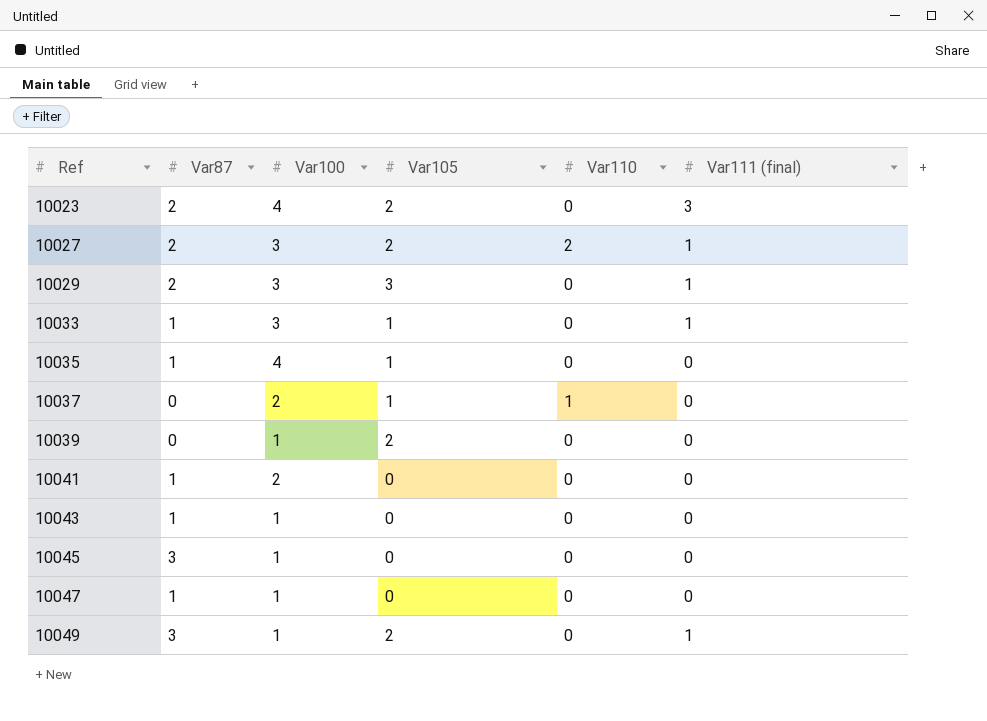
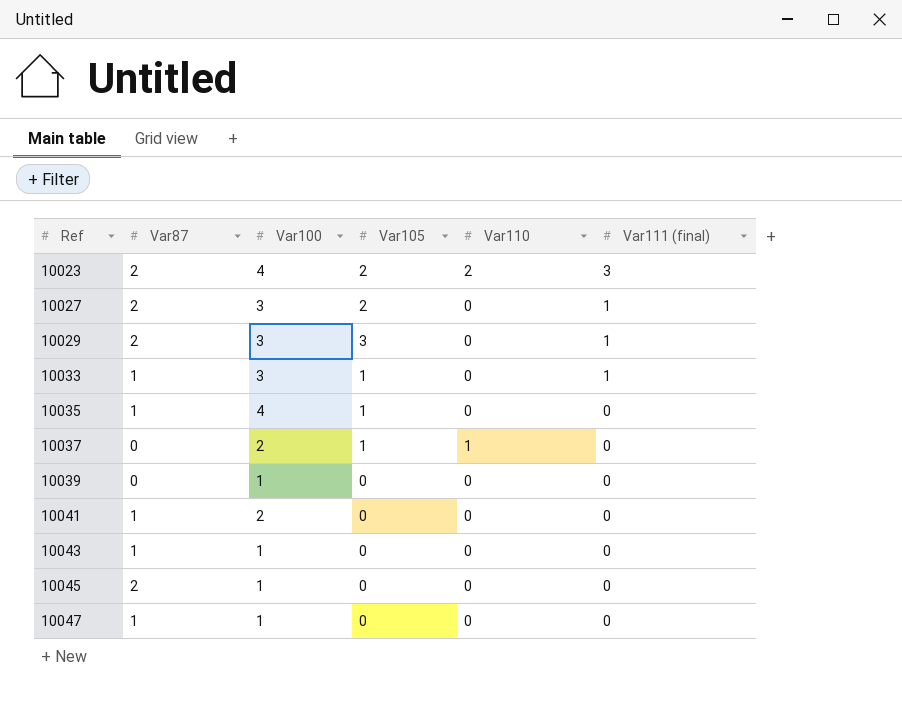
row 10049: 3 | 1 | 2 | 0 | 1 -> none
10023 | Var110: 0 -> 2
10027 | Var110: 2 -> 0
10039 | Var105: 2 -> 0
10045 | Var87: 3 -> 2

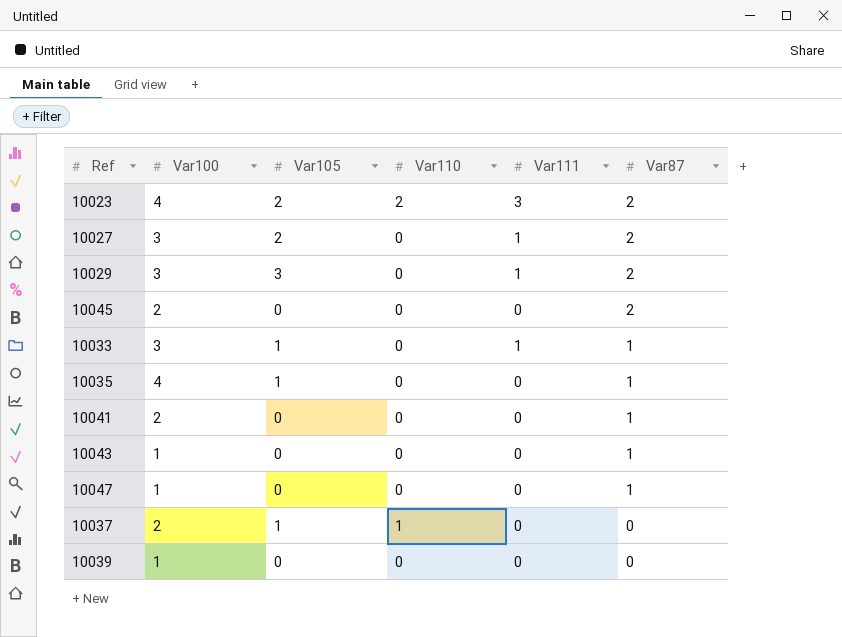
row order: Ref ascending -> Var87 descending
column name: Var111 (final) -> Var111
column Var87 | position: 2 -> 6
10045 | Var100: 1 -> 2

